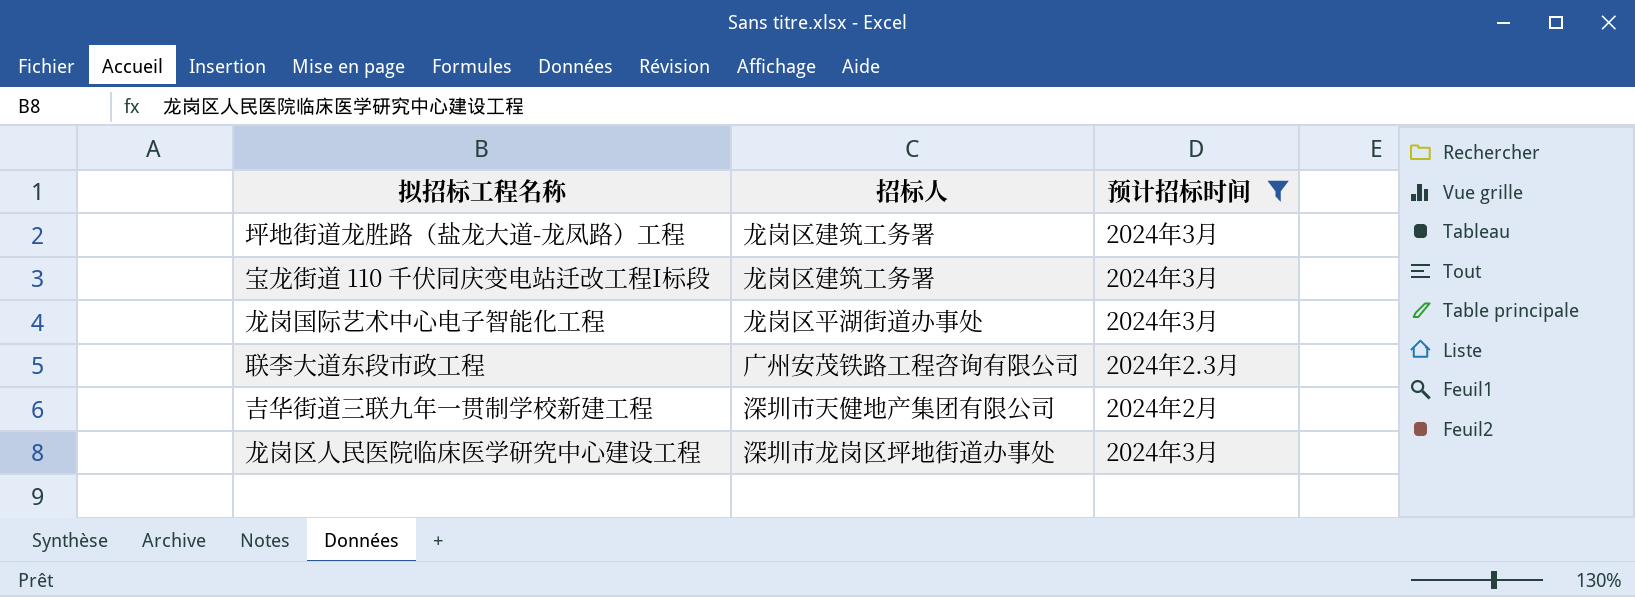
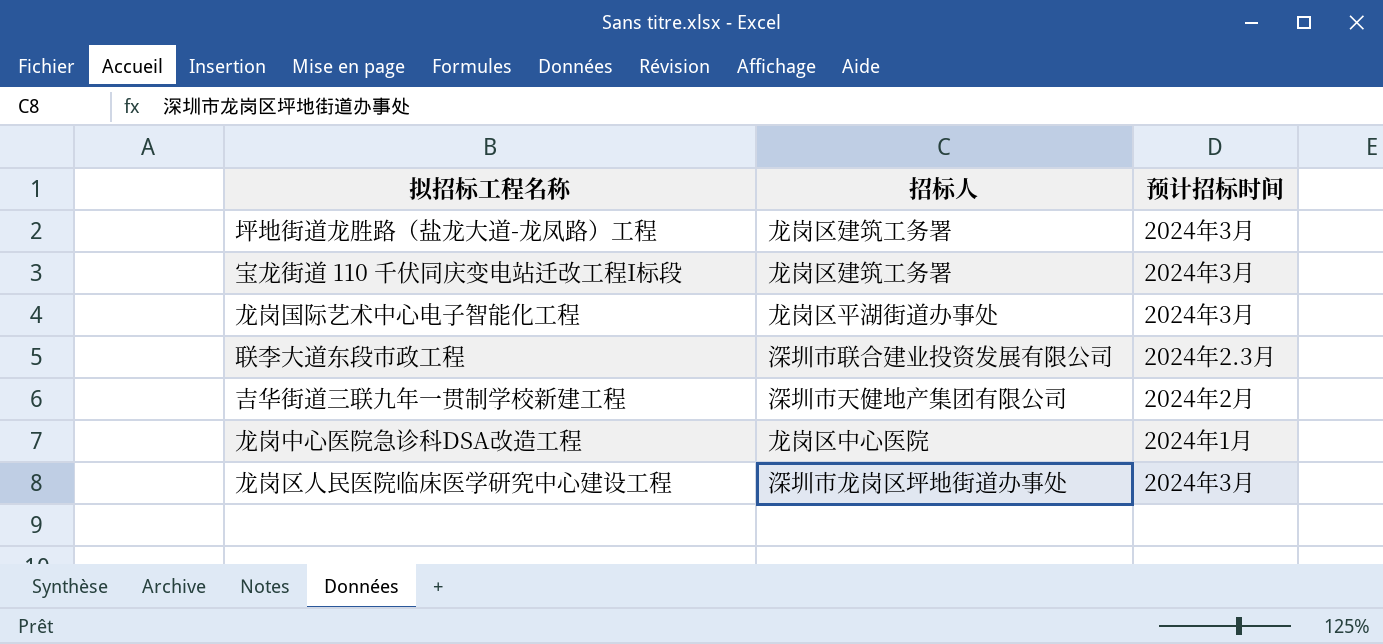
filter: 预计招标时间 != 2024年1月 -> none
联李大道东段市政工程 | 招标人: 广州安茂铁路工程咨询有限公司 -> 深圳市联合建业投资发展有限公司

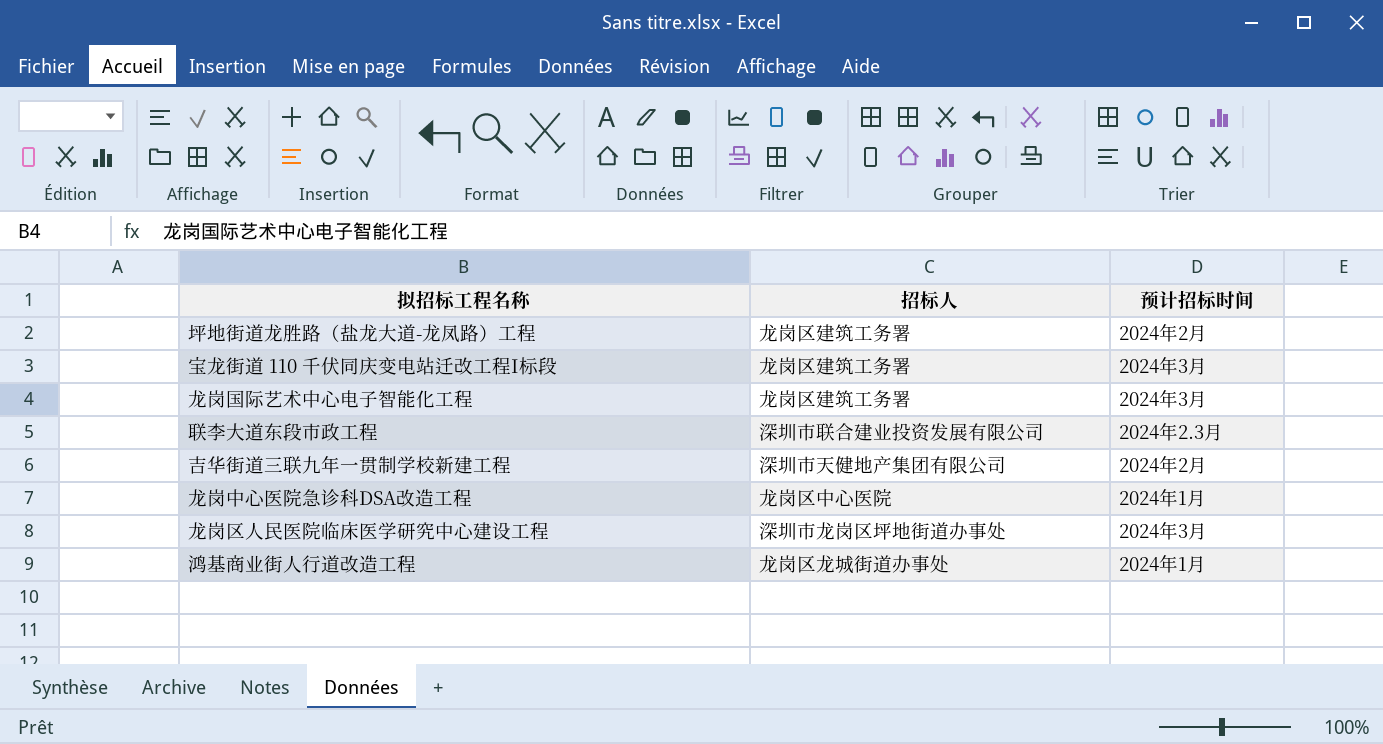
坪地街道龙胜路（盐龙大道-龙凤路）工程 | 预计招标时间: 2024年3月 -> 2024年2月
龙岗国际艺术中心电子智能化工程 | 招标人: 龙岗区平湖街道办事处 -> 龙岗区建筑工务署
row 鸿基商业街人行道改造工程: none -> 龙岗区龙城街道办事处 | 2024年1月

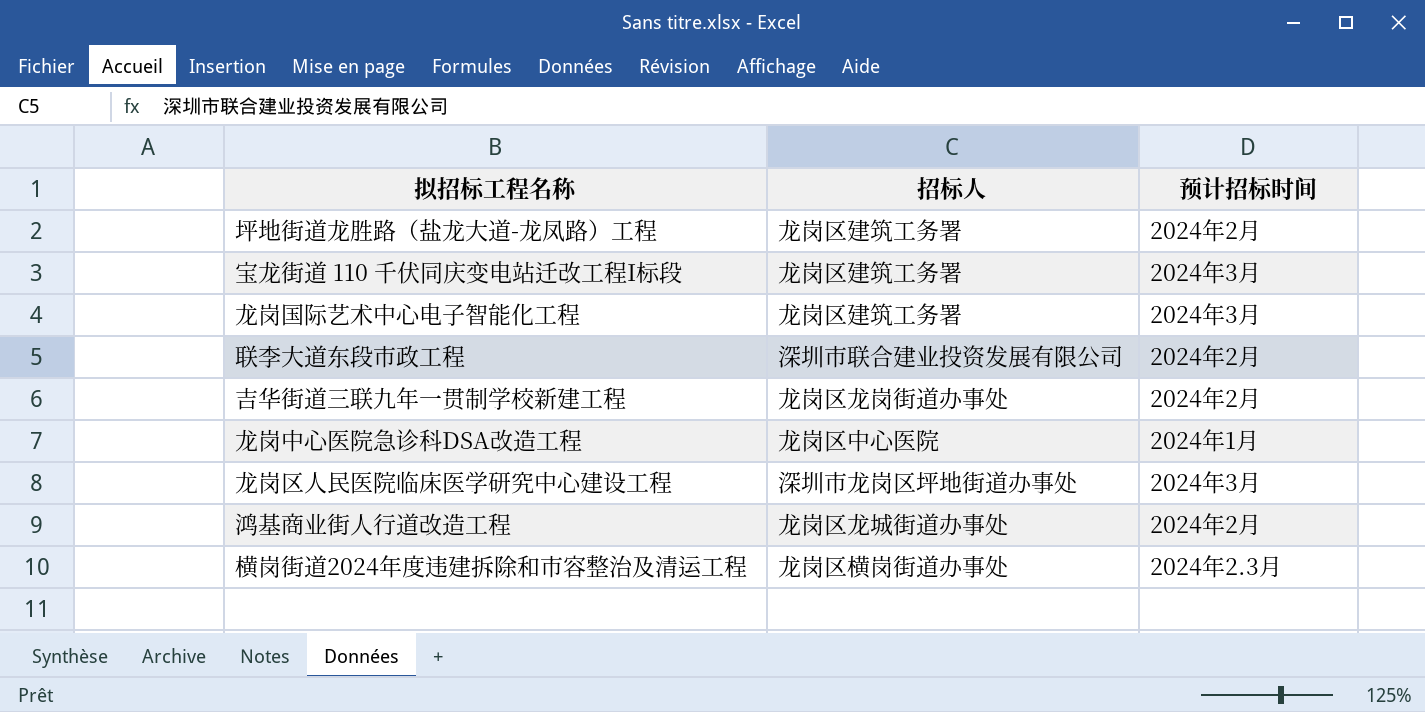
联李大道东段市政工程 | 预计招标时间: 2024年2.3月 -> 2024年2月
吉华街道三联九年一贯制学校新建工程 | 招标人: 深圳市天健地产集团有限公司 -> 龙岗区龙岗街道办事处
鸿基商业街人行道改造工程 | 预计招标时间: 2024年1月 -> 2024年2月
row 横岗街道2024年度违建拆除和市容整治及清运工程: none -> 龙岗区横岗街道办事处 | 2024年2.3月

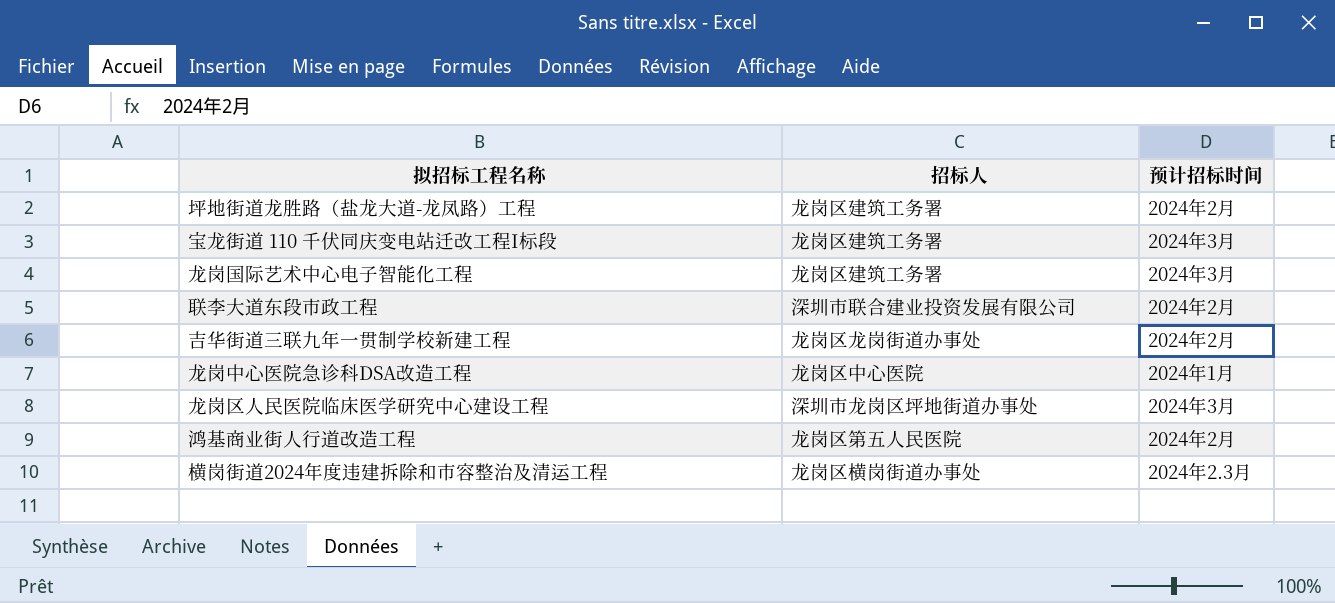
鸿基商业街人行道改造工程 | 招标人: 龙岗区龙城街道办事处 -> 龙岗区第五人民医院

